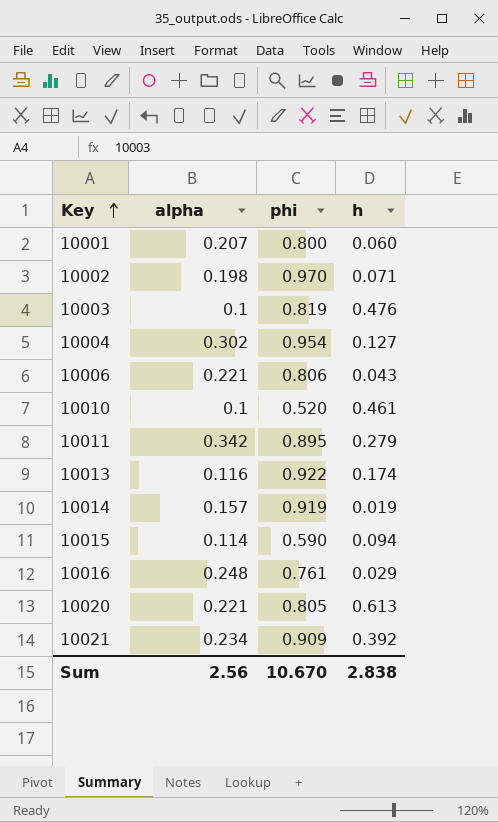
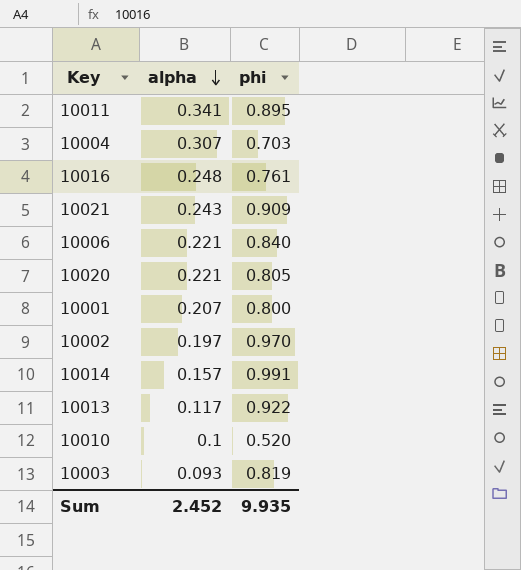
row order: Key ascending -> alpha descending
column h | position: 4 -> none
row 10015: 0.114 | 0.590 | 0.094 -> none
10011 | alpha: 0.342 -> 0.341
10004 | alpha: 0.302 -> 0.307
10004 | phi: 0.954 -> 0.703
10021 | alpha: 0.234 -> 0.243
10006 | phi: 0.806 -> 0.840
10002 | alpha: 0.198 -> 0.197
10014 | phi: 0.919 -> 0.991
10013 | alpha: 0.116 -> 0.117
10003 | alpha: 0.1 -> 0.093
Sum | alpha: 2.56 -> 2.452
Sum | phi: 10.670 -> 9.935

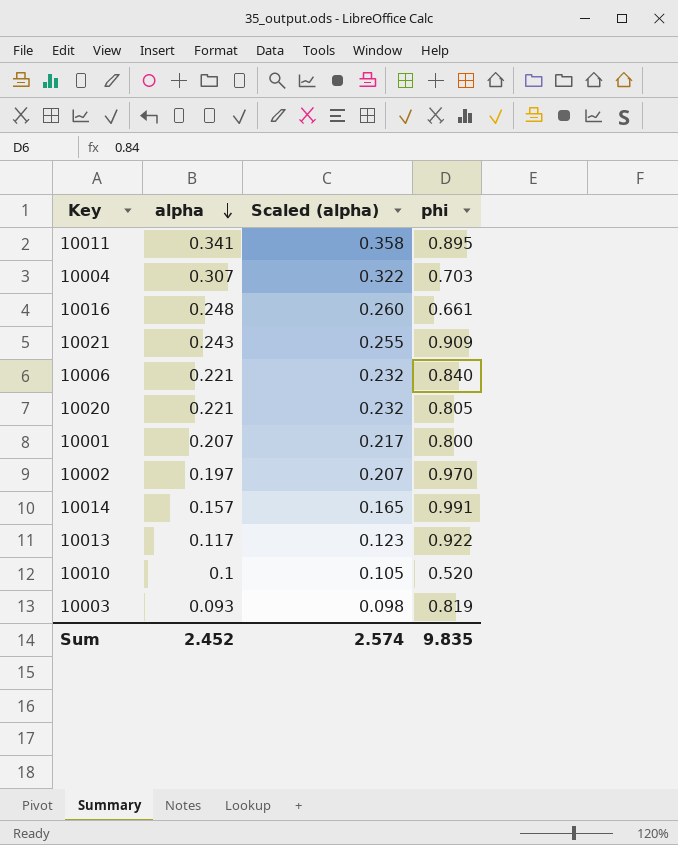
column Scaled (alpha) | formula: none -> [alpha] * 1.05
10016 | phi: 0.761 -> 0.661
Sum | phi: 9.935 -> 9.835

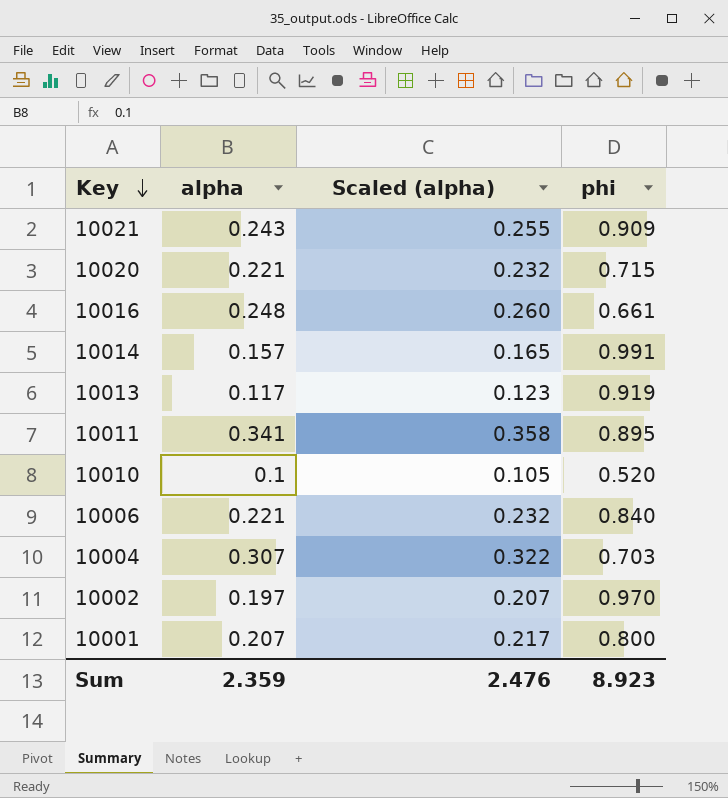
row order: alpha descending -> Key descending
row 10003: 0.093 | 0.098 | 0.819 -> none
10020 | phi: 0.805 -> 0.715
10013 | phi: 0.922 -> 0.919
Sum | alpha: 2.452 -> 2.359
Sum | Scaled (alpha): 2.574 -> 2.476
Sum | phi: 9.835 -> 8.923

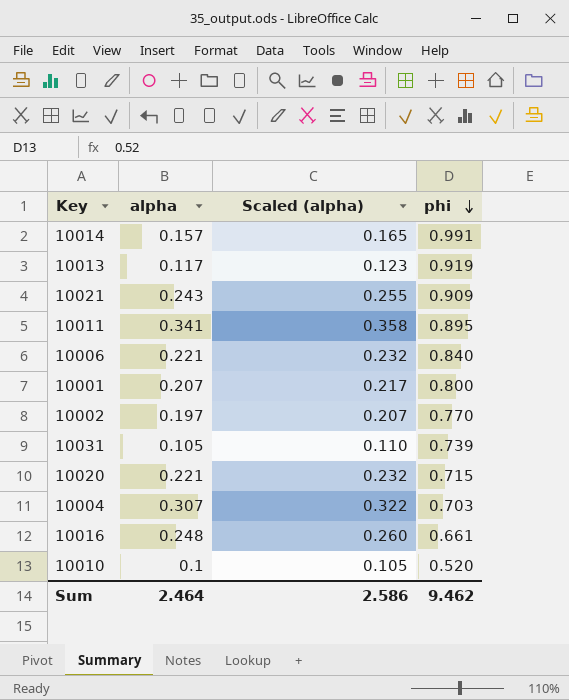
row order: Key descending -> phi descending
10002 | phi: 0.970 -> 0.770
row 10031: none -> 0.105 | 0.110 | 0.739
Sum | alpha: 2.359 -> 2.464
Sum | Scaled (alpha): 2.476 -> 2.586
Sum | phi: 8.923 -> 9.462

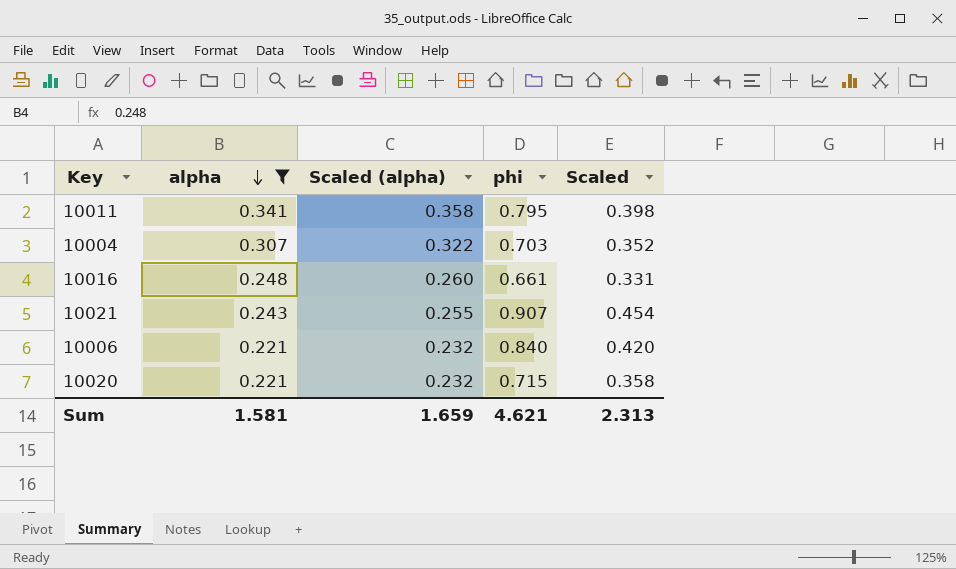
filter: none -> alpha >= 0.221
row order: phi descending -> alpha descending
column Scaled | formula: none -> [phi] * 0.5
10011 | phi: 0.895 -> 0.795
10021 | phi: 0.909 -> 0.907
Sum | alpha: 2.464 -> 1.581
Sum | Scaled (alpha): 2.586 -> 1.659
Sum | phi: 9.462 -> 4.621

